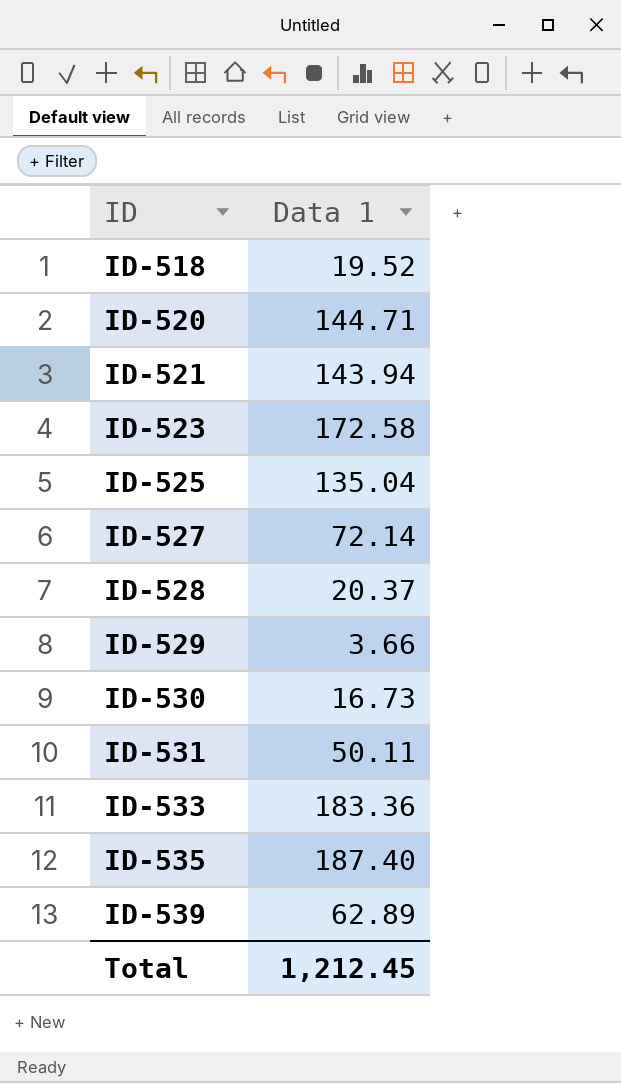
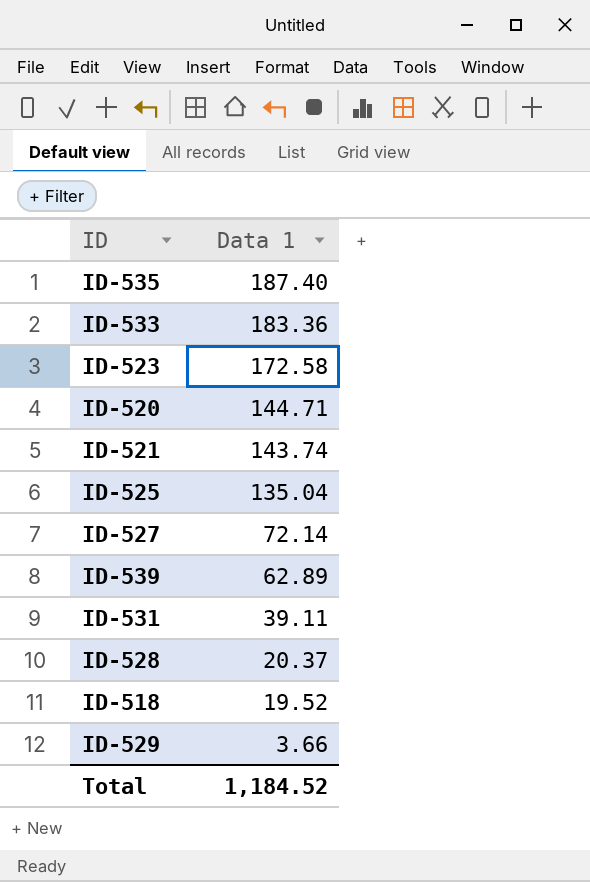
row order: ID ascending -> Data 1 descending
row ID-530: 16.73 -> none
ID-521 | Data 1: 143.94 -> 143.74
ID-531 | Data 1: 50.11 -> 39.11
Total | Data 1: 1,212.45 -> 1,184.52

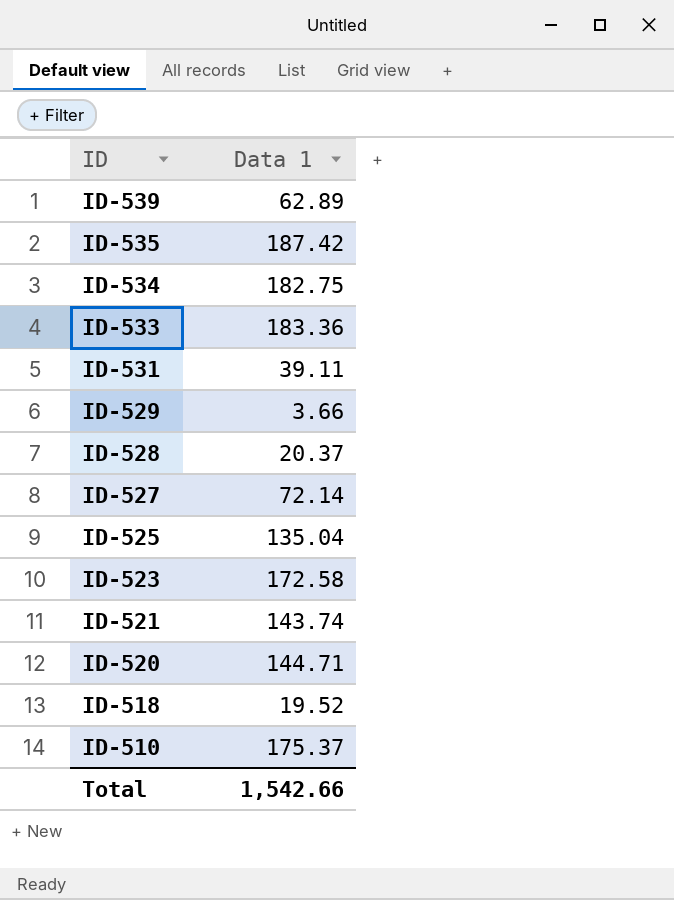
row order: Data 1 descending -> ID descending
ID-535 | Data 1: 187.40 -> 187.42
row ID-534: none -> 182.75
row ID-510: none -> 175.37
Total | Data 1: 1,184.52 -> 1,542.66

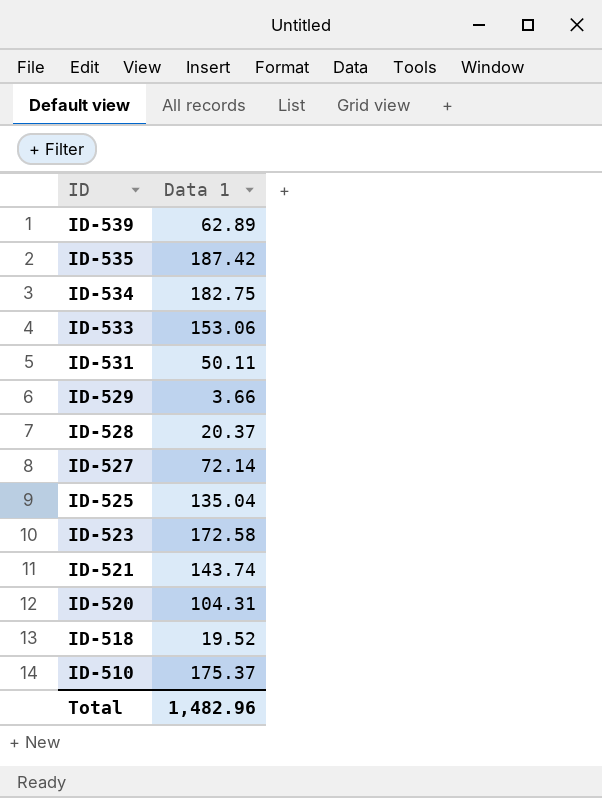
ID-533 | Data 1: 183.36 -> 153.06
ID-531 | Data 1: 39.11 -> 50.11
ID-520 | Data 1: 144.71 -> 104.31
Total | Data 1: 1,542.66 -> 1,482.96

